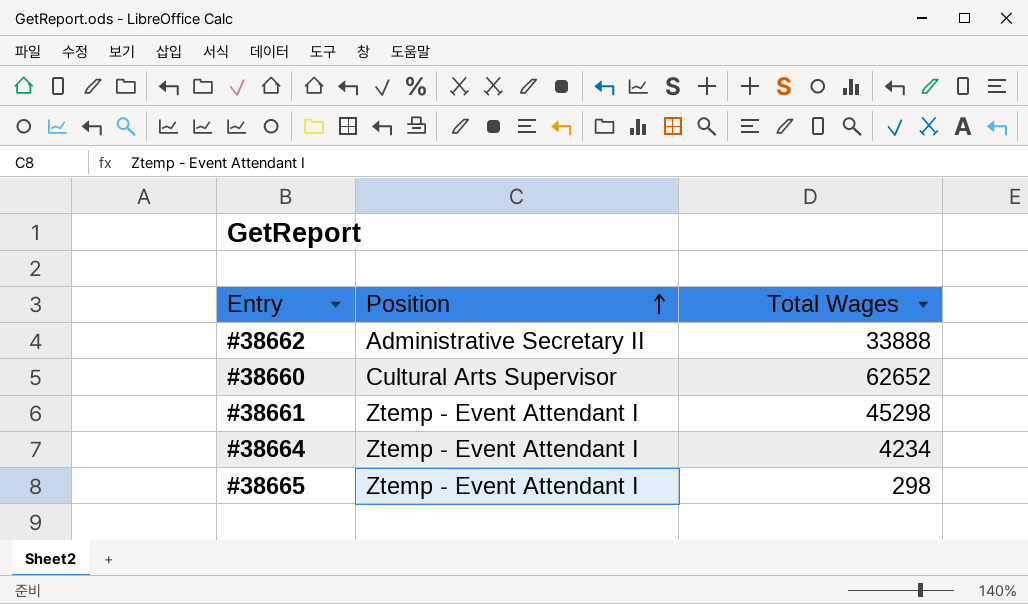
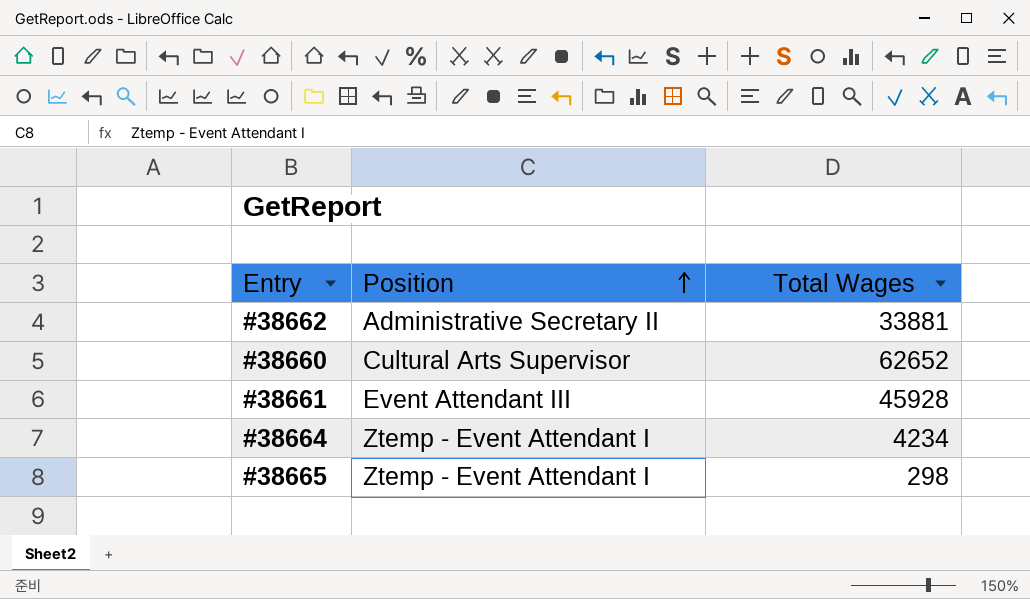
#38662 | Total Wages: 33888 -> 33881
#38661 | Position: Ztemp - Event Attendant I -> Event Attendant III
#38661 | Total Wages: 45298 -> 45928

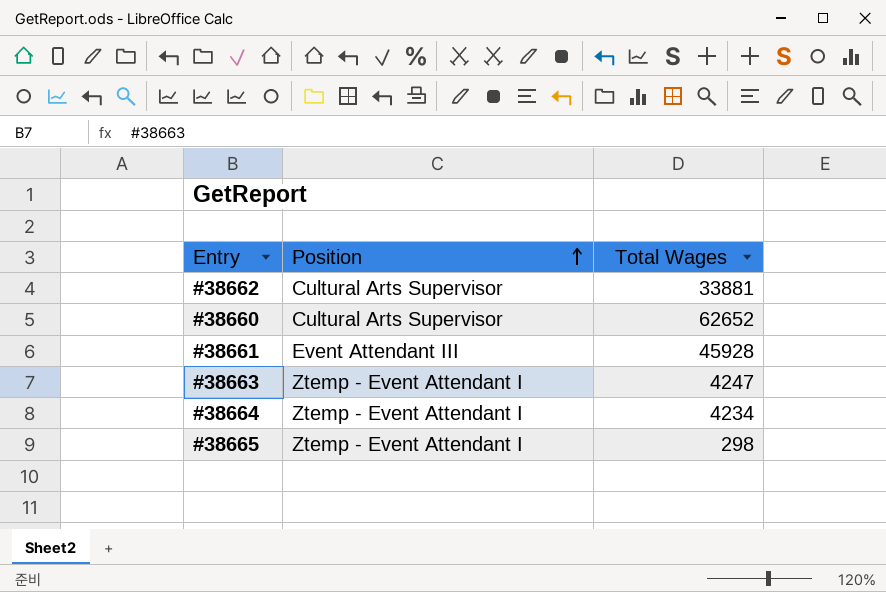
#38662 | Position: Administrative Secretary II -> Cultural Arts Supervisor
row #38663: none -> Ztemp - Event Attendant I | 4247

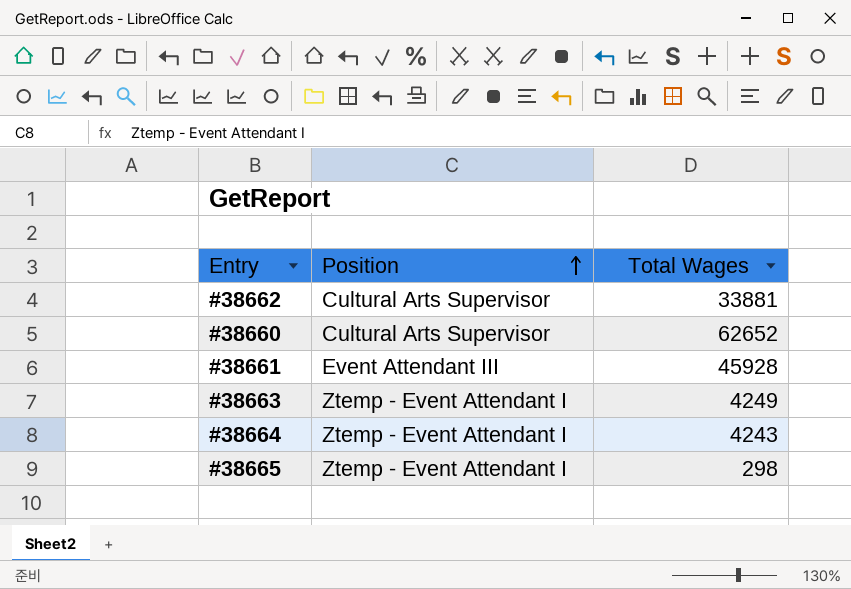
#38663 | Total Wages: 4247 -> 4249
#38664 | Total Wages: 4234 -> 4243

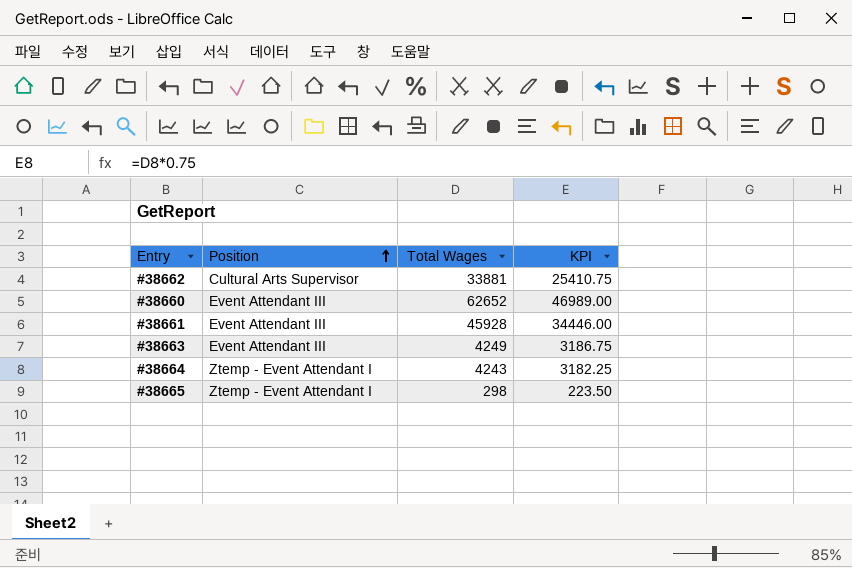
column KPI | formula: none -> [Total Wages] * 0.75
#38660 | Position: Cultural Arts Supervisor -> Event Attendant III
#38663 | Position: Ztemp - Event Attendant I -> Event Attendant III

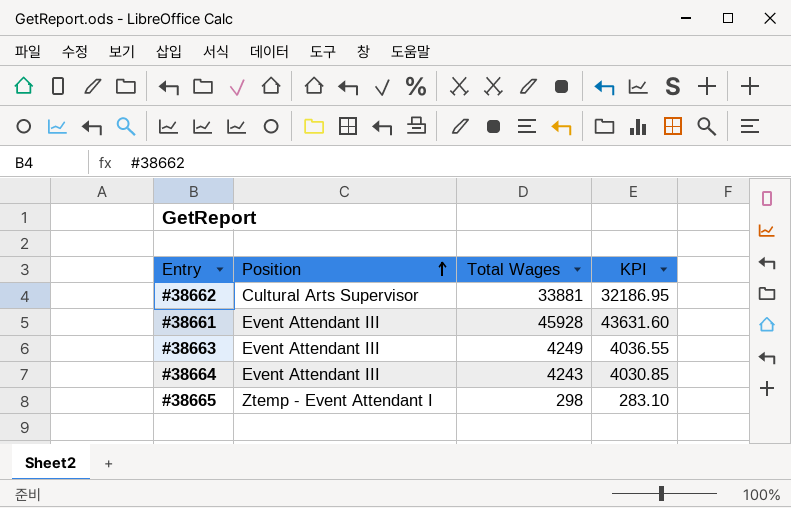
column KPI | formula: [Total Wages] * 0.75 -> [Total Wages] * 0.95
row #38660: Event Attendant III | 62652 | 46989.00 -> none
#38664 | Position: Ztemp - Event Attendant I -> Event Attendant III

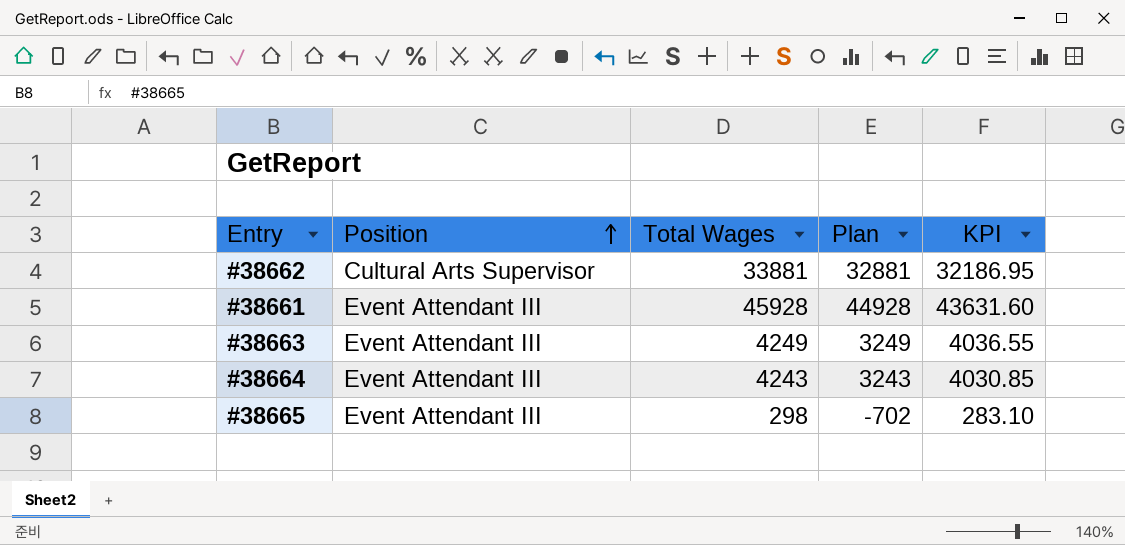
column Plan | formula: none -> [Total Wages] - 1000
#38665 | Position: Ztemp - Event Attendant I -> Event Attendant III

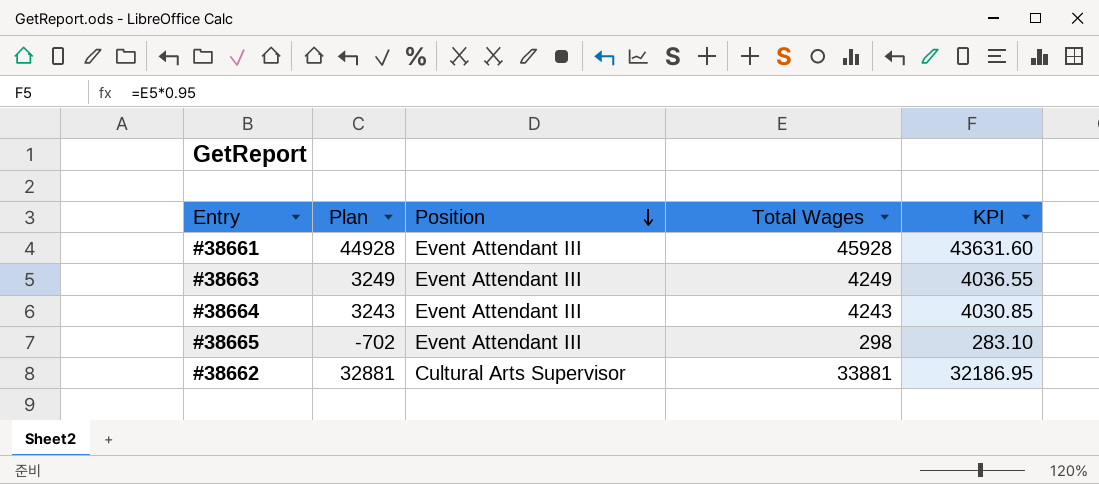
row order: Position ascending -> Position descending
column Plan | position: 4 -> 2

